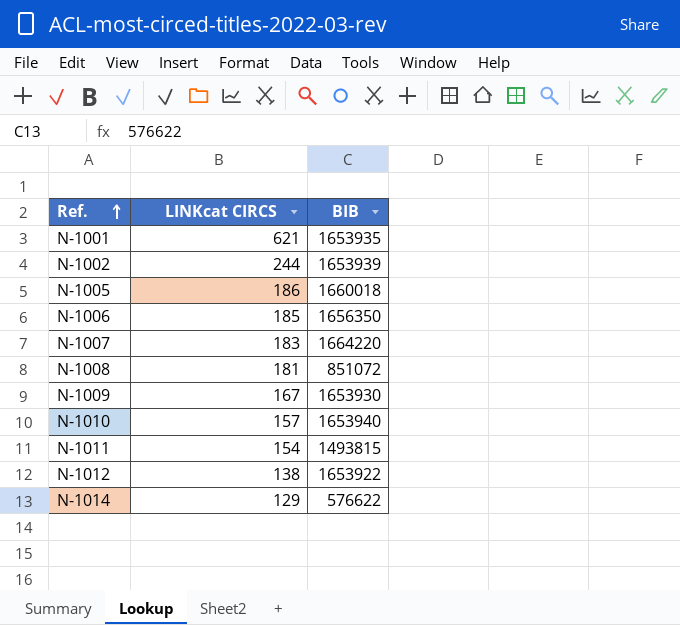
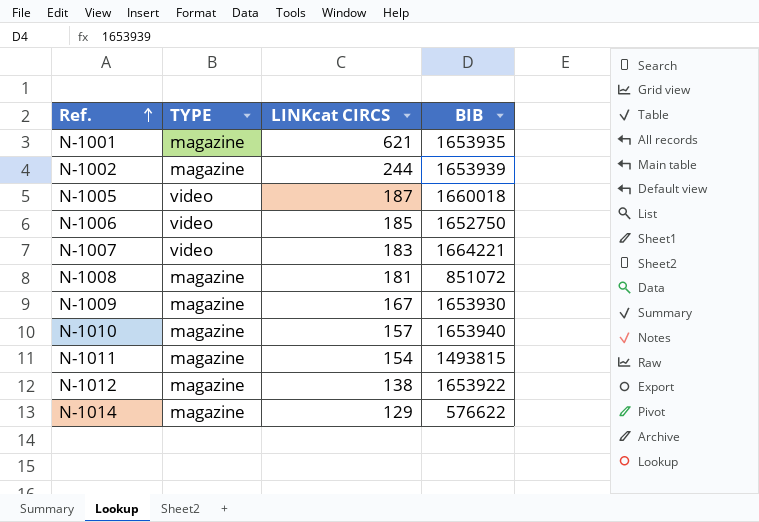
column TYPE | position: none -> 2
N-1005 | LINKcat CIRCS: 186 -> 187
N-1006 | BIB: 1656350 -> 1652750
N-1007 | BIB: 1664220 -> 1664221

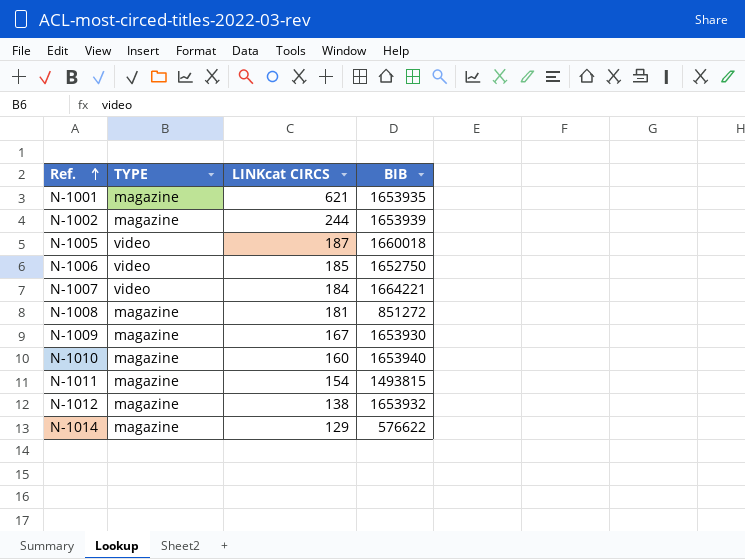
N-1007 | LINKcat CIRCS: 183 -> 184
N-1008 | BIB: 851072 -> 851272
N-1010 | LINKcat CIRCS: 157 -> 160
N-1012 | BIB: 1653922 -> 1653932

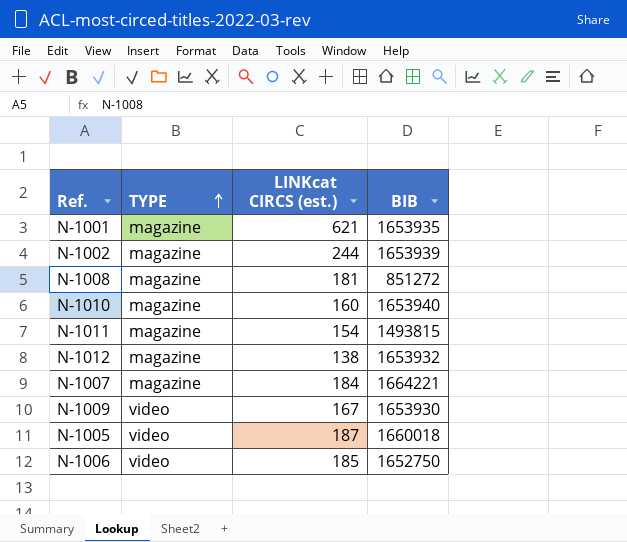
row order: Ref. ascending -> TYPE ascending
column name: LINKcat CIRCS -> LINKcat CIRCS (est.)
row N-1014: magazine | 129 | 576622 -> none
N-1007 | TYPE: video -> magazine
N-1009 | TYPE: magazine -> video

